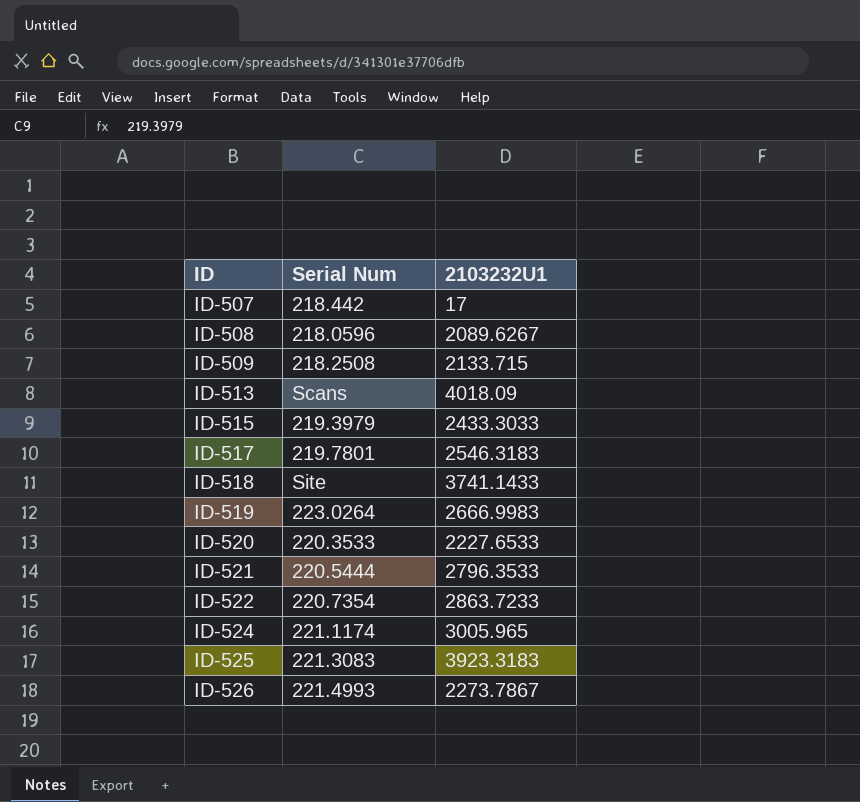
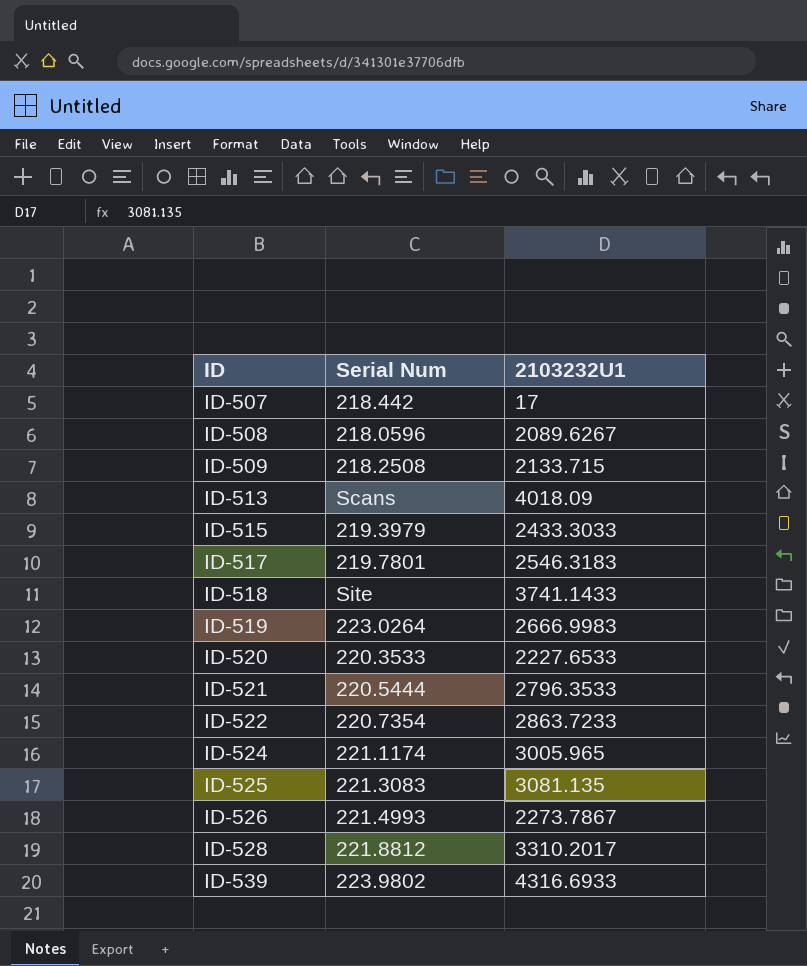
ID-525 | 2103232U1: 3923.3183 -> 3081.135
row ID-528: none -> 221.8812 | 3310.2017
row ID-539: none -> 223.9802 | 4316.6933

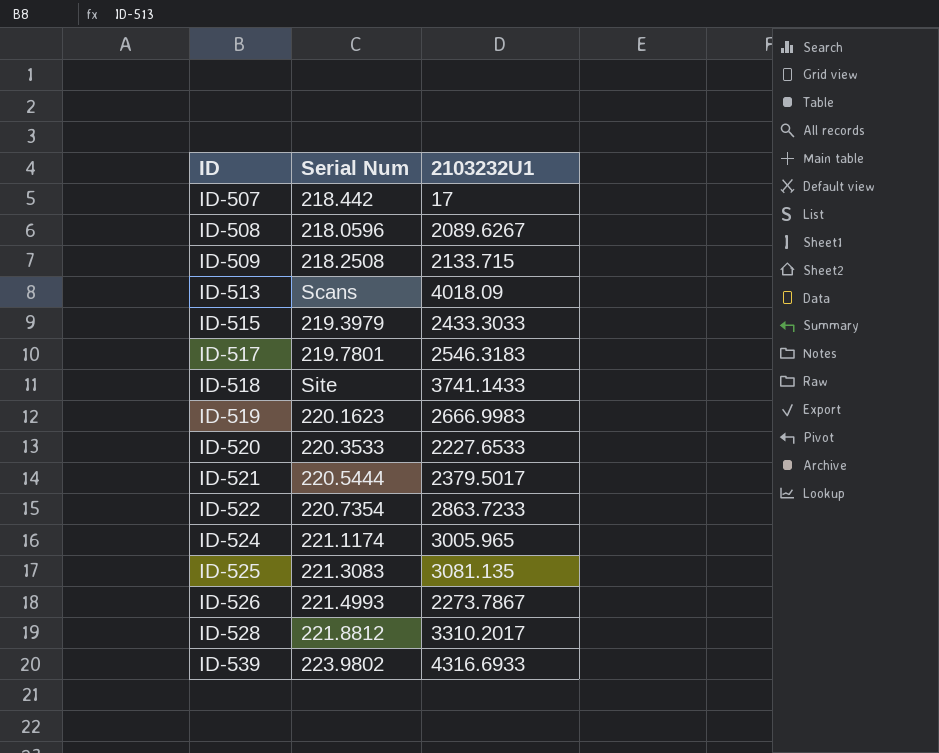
ID-519 | Serial Num: 223.0264 -> 220.1623
ID-521 | 2103232U1: 2796.3533 -> 2379.5017

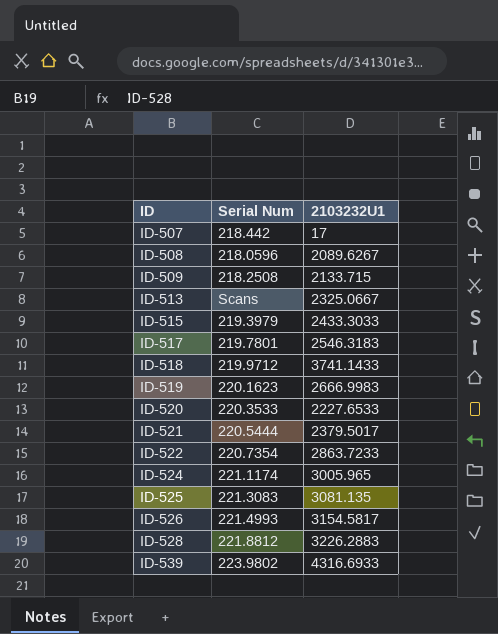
ID-513 | 2103232U1: 4018.09 -> 2325.0667
ID-518 | Serial Num: Site -> 219.9712
ID-526 | 2103232U1: 2273.7867 -> 3154.5817
ID-528 | 2103232U1: 3310.2017 -> 3226.2883

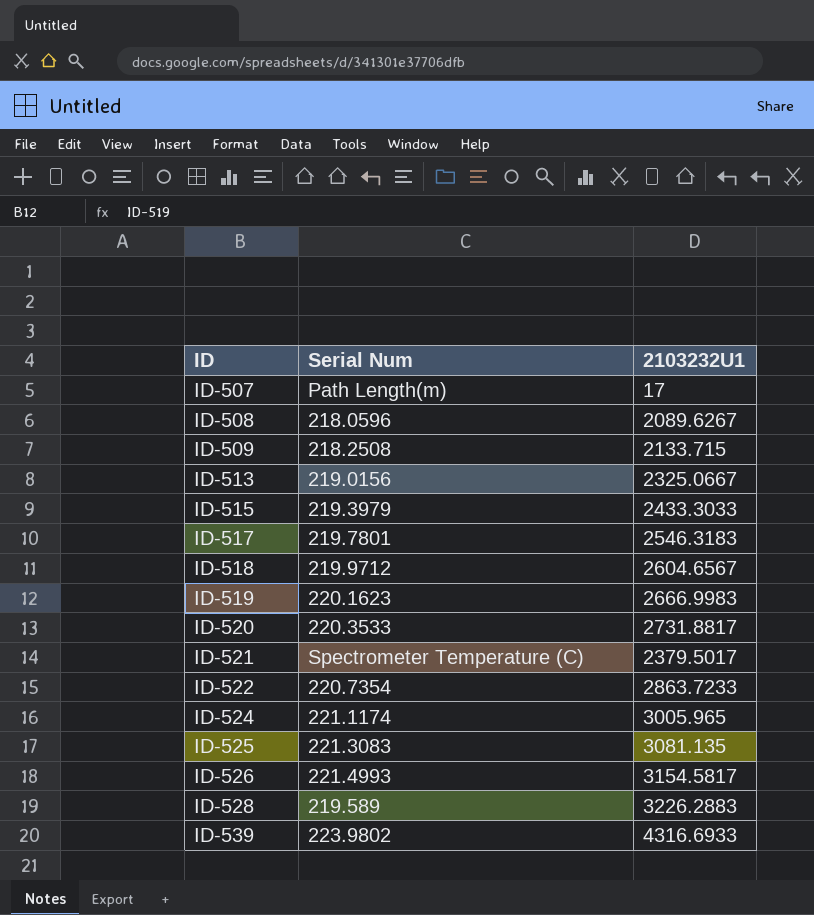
ID-507 | Serial Num: 218.442 -> Path Length(m)
ID-513 | Serial Num: Scans -> 219.0156
ID-518 | 2103232U1: 3741.1433 -> 2604.6567
ID-520 | 2103232U1: 2227.6533 -> 2731.8817
ID-521 | Serial Num: 220.5444 -> Spectrometer Temperature (C)
ID-528 | Serial Num: 221.8812 -> 219.589

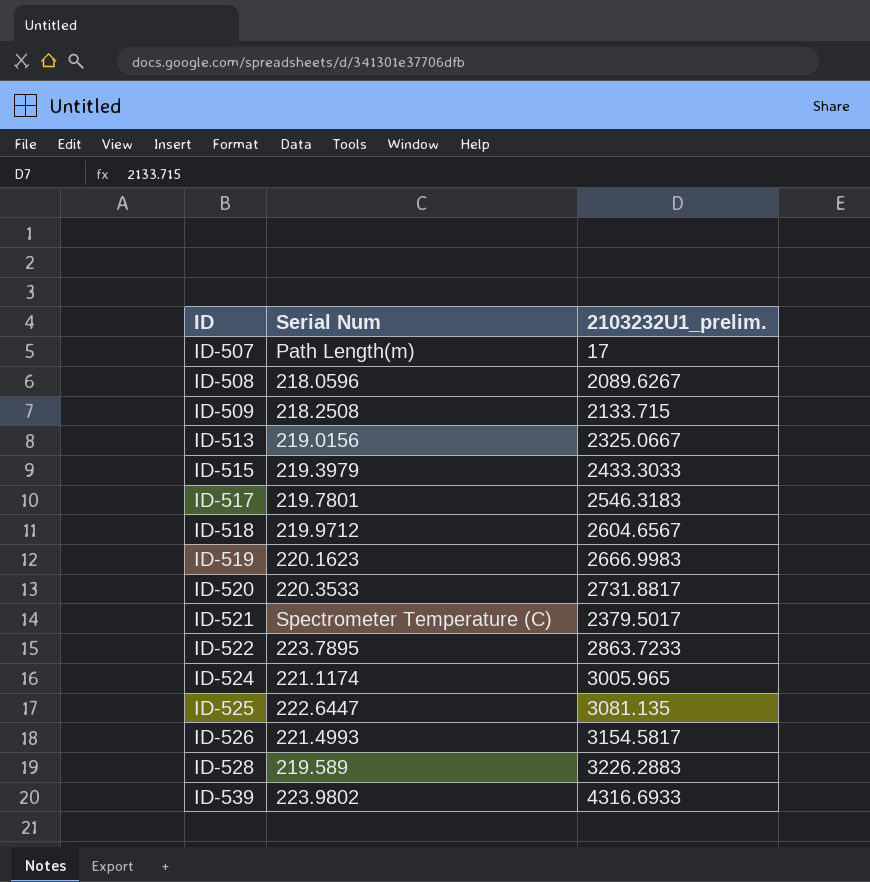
column name: 2103232U1 -> 2103232U1_prelim.
ID-522 | Serial Num: 220.7354 -> 223.7895
ID-525 | Serial Num: 221.3083 -> 222.6447

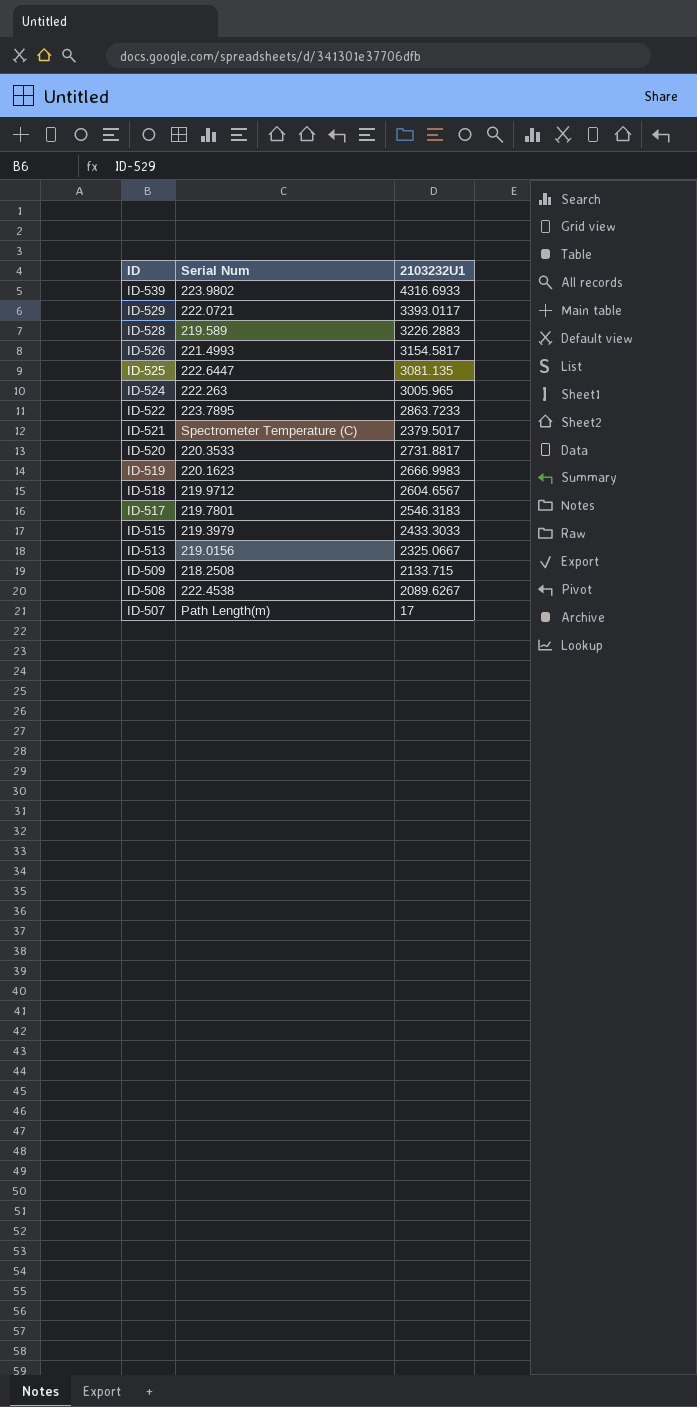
row order: ID ascending -> ID descending
column name: 2103232U1_prelim. -> 2103232U1
row ID-529: none -> 222.0721 | 3393.0117
ID-524 | Serial Num: 221.1174 -> 222.263
ID-508 | Serial Num: 218.0596 -> 222.4538

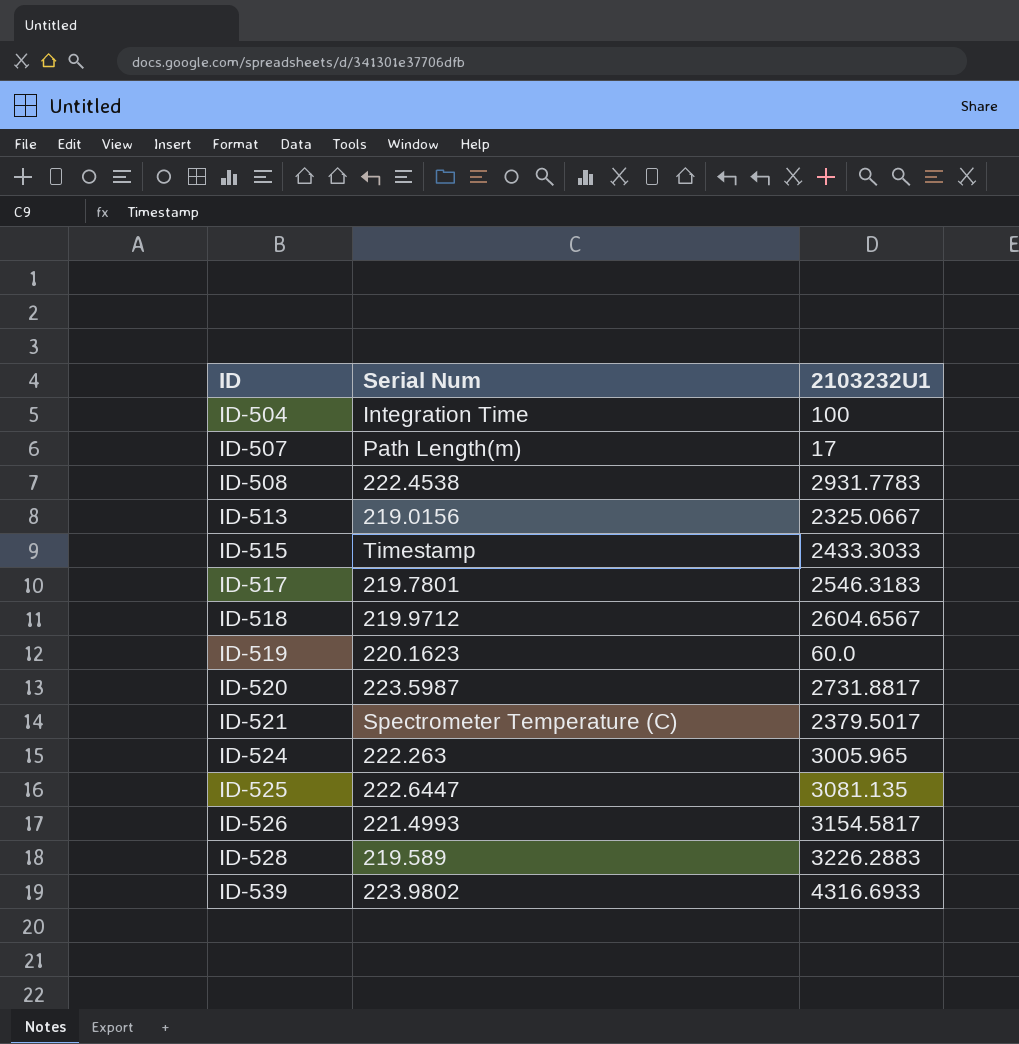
row order: ID descending -> ID ascending
row ID-529: 222.0721 | 3393.0117 -> none
row ID-522: 223.7895 | 2863.7233 -> none
row ID-509: 218.2508 | 2133.715 -> none
row ID-504: none -> Integration Time | 100
ID-508 | 2103232U1: 2089.6267 -> 2931.7783
ID-515 | Serial Num: 219.3979 -> Timestamp
ID-519 | 2103232U1: 2666.9983 -> 60.0
ID-520 | Serial Num: 220.3533 -> 223.5987

